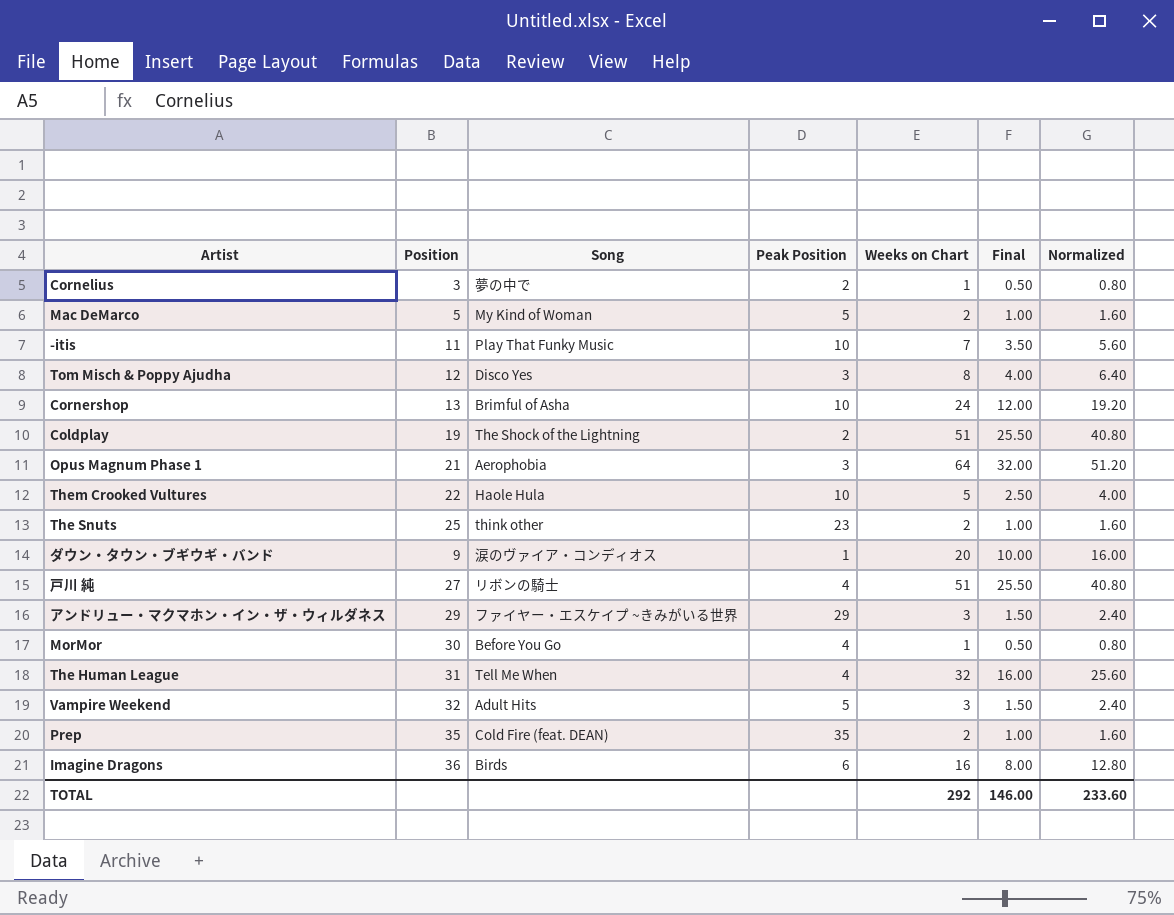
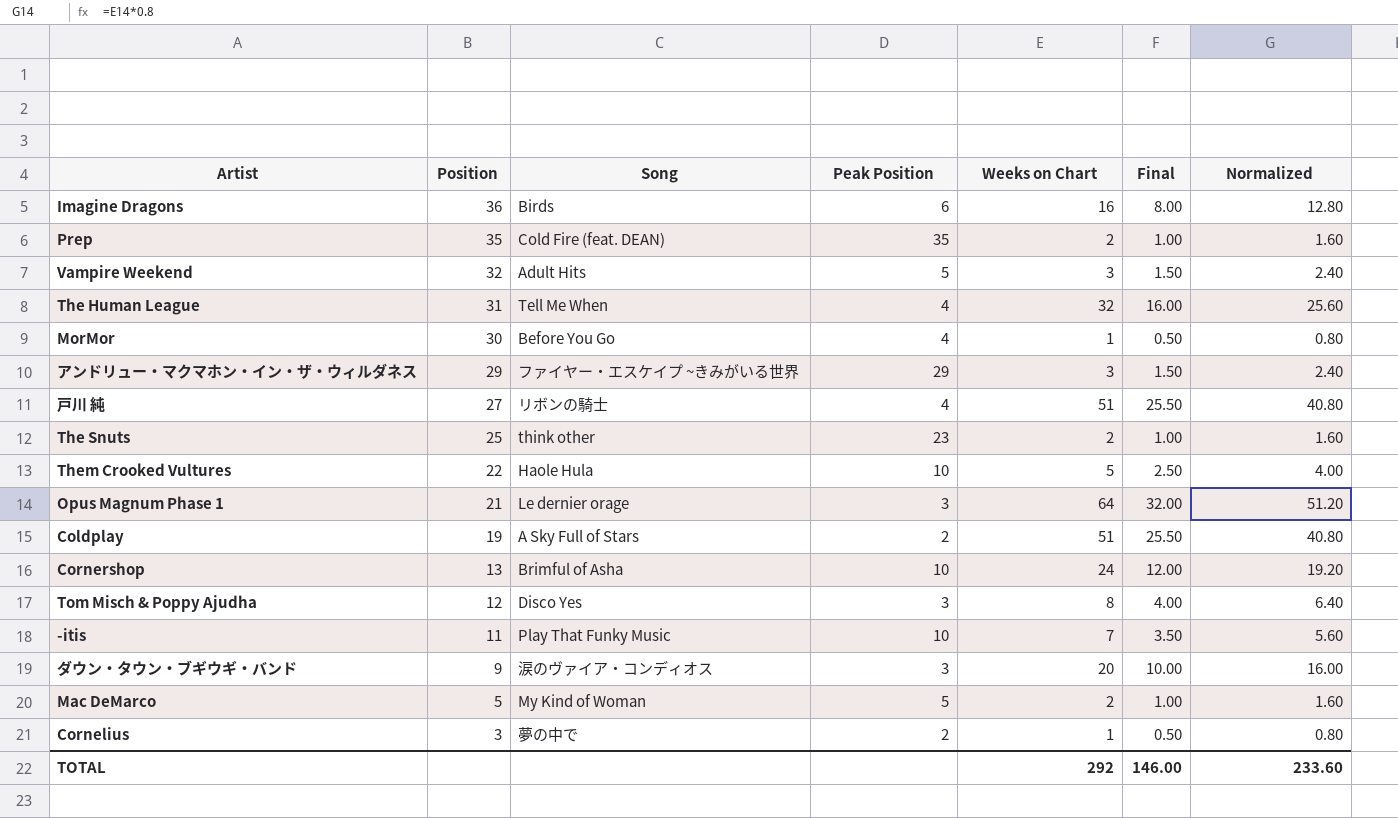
row order: none -> Position descending
Opus Magnum Phase 1 | Song: Aerophobia -> Le dernier orage
Coldplay | Song: The Shock of the Lightning -> A Sky Full of Stars
ダウン・タウン・ブギウギ・バンド | Peak Position: 1 -> 3

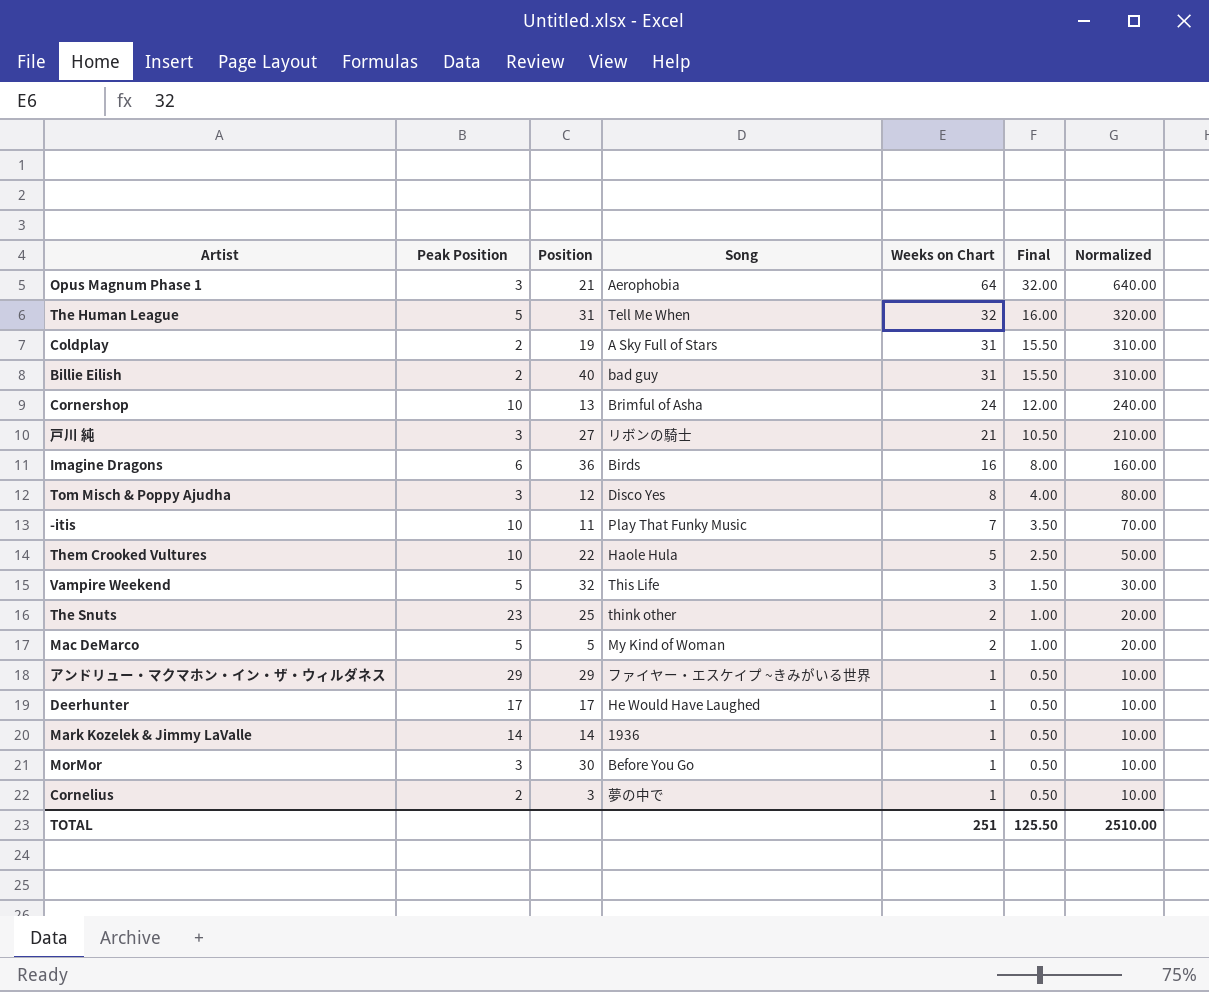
row order: Position descending -> Weeks on Chart descending
column Peak Position | position: 4 -> 2
column Normalized | formula: [Weeks on Chart] * 0.8 -> [Weeks on Chart] * 10
row Prep: 35 | Cold Fire (feat. DEAN) | 35 | 2 | 1.00 | 1.60 -> none
row ダウン・タウン・ブギウギ・バンド: 9 | 涙のヴァイア・コンディオス | 3 | 20 | 10.00 | 16.00 -> none
Opus Magnum Phase 1 | Song: Le dernier orage -> Aerophobia
The Human League | Peak Position: 4 -> 5
Coldplay | Weeks on Chart: 51 -> 31
Coldplay | Final: 25.50 -> 15.50
row Billie Eilish: none -> 2 | 40 | bad guy | 31 | 15.50 | 310.00
戸川 純 | Peak Position: 4 -> 3
戸川 純 | Weeks on Chart: 51 -> 21
戸川 純 | Final: 25.50 -> 10.50
Vampire Weekend | Song: Adult Hits -> This Life
アンドリュー・マクマホン・イン・ザ・ウィルダネス | Weeks on Chart: 3 -> 1
アンドリュー・マクマホン・イン・ザ・ウィルダネス | Final: 1.50 -> 0.50
row Deerhunter: none -> 17 | 17 | He Would Have Laughed | 1 | 0.50 | 10.00
row Mark Kozelek & Jimmy LaValle: none -> 14 | 14 | 1936 | 1 | 0.50 | 10.00
MorMor | Peak Position: 4 -> 3
TOTAL | Weeks on Chart: 292 -> 251
TOTAL | Final: 146.00 -> 125.50
TOTAL | Normalized: 233.60 -> 2510.00

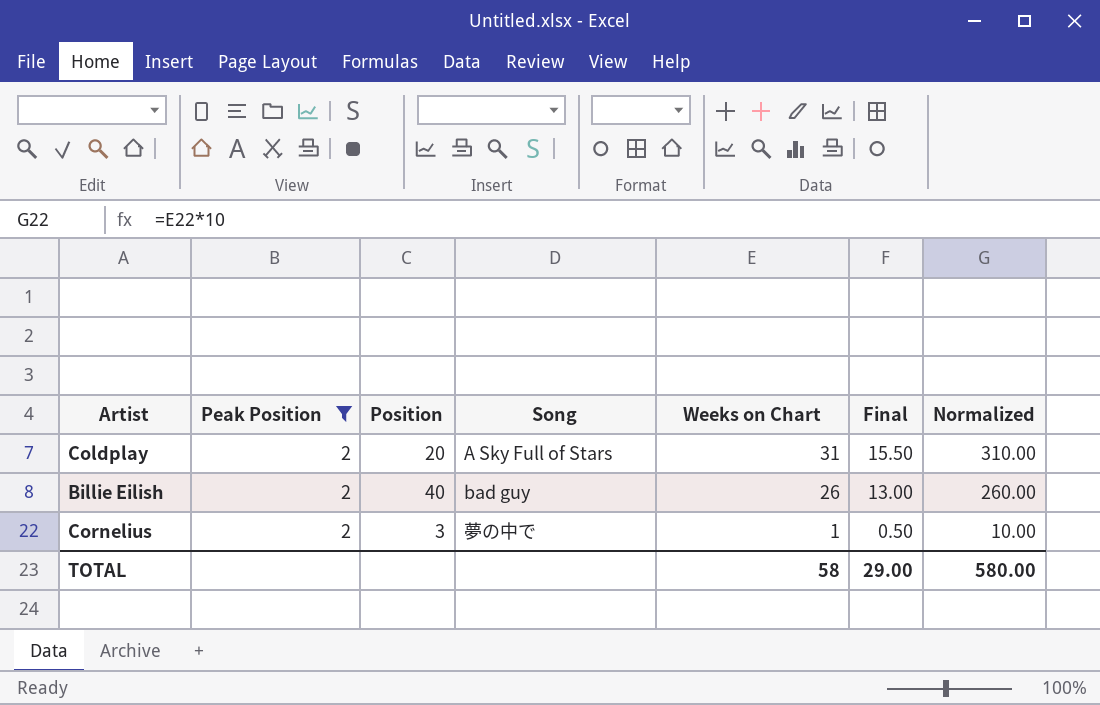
filter: none -> Peak Position = 2
Coldplay | Position: 19 -> 20
Billie Eilish | Weeks on Chart: 31 -> 26
Billie Eilish | Final: 15.50 -> 13.00
Billie Eilish | Normalized: 310.00 -> 260.00
TOTAL | Weeks on Chart: 251 -> 58
TOTAL | Final: 125.50 -> 29.00
TOTAL | Normalized: 2510.00 -> 580.00

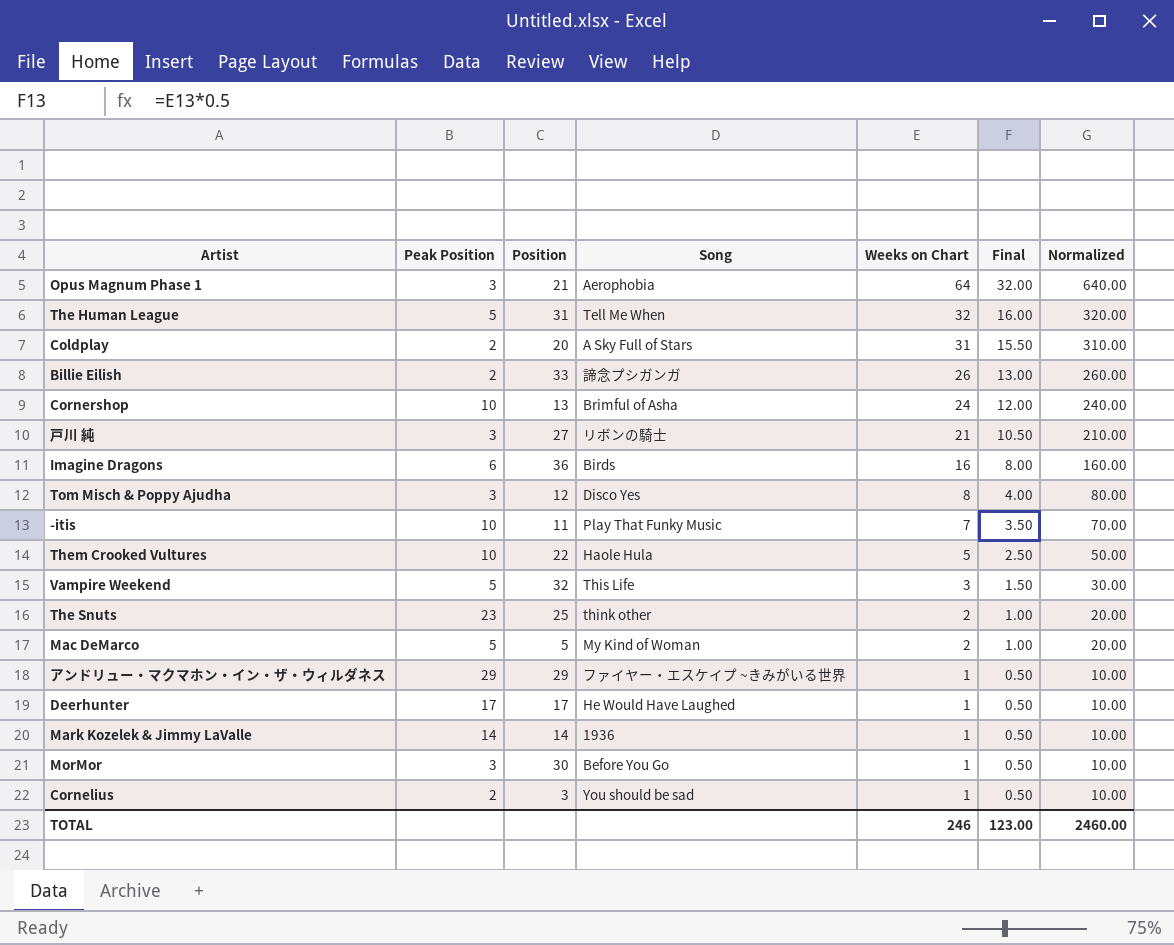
filter: Peak Position = 2 -> none
Billie Eilish | Position: 40 -> 33
Billie Eilish | Song: bad guy -> 諦念プシガンガ
Cornelius | Song: 夢の中で -> You should be sad
TOTAL | Weeks on Chart: 58 -> 246
TOTAL | Final: 29.00 -> 123.00
TOTAL | Normalized: 580.00 -> 2460.00

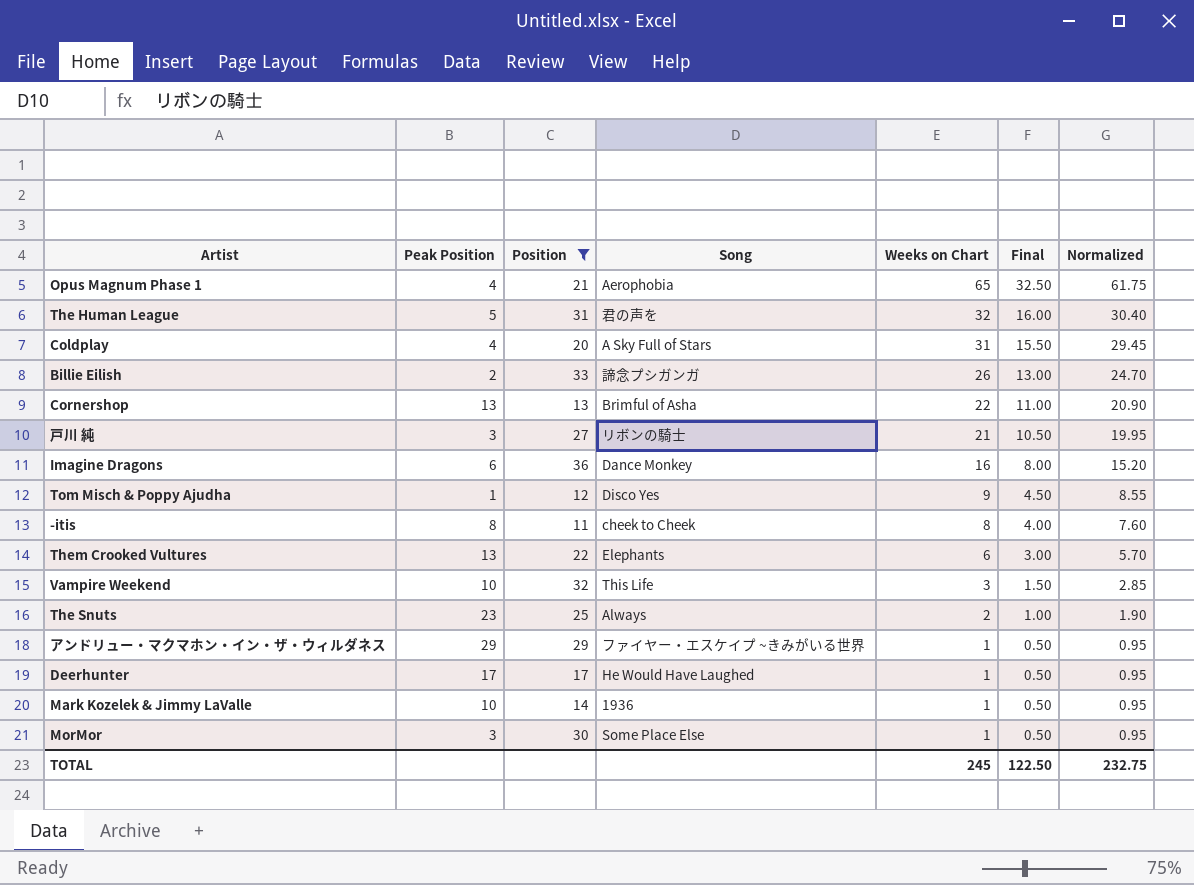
filter: none -> Position >= 11
column Normalized | formula: [Weeks on Chart] * 10 -> [Weeks on Chart] * 0.95
Opus Magnum Phase 1 | Peak Position: 3 -> 4
Opus Magnum Phase 1 | Weeks on Chart: 64 -> 65
Opus Magnum Phase 1 | Final: 32.00 -> 32.50
The Human League | Song: Tell Me When -> 君の声を
Coldplay | Peak Position: 2 -> 4
Cornershop | Peak Position: 10 -> 13
Cornershop | Weeks on Chart: 24 -> 22
Cornershop | Final: 12.00 -> 11.00
Imagine Dragons | Song: Birds -> Dance Monkey
Tom Misch & Poppy Ajudha | Peak Position: 3 -> 1
Tom Misch & Poppy Ajudha | Weeks on Chart: 8 -> 9
Tom Misch & Poppy Ajudha | Final: 4.00 -> 4.50
-itis | Peak Position: 10 -> 8
-itis | Song: Play That Funky Music -> cheek to Cheek
-itis | Weeks on Chart: 7 -> 8
-itis | Final: 3.50 -> 4.00
Them Crooked Vultures | Peak Position: 10 -> 13
Them Crooked Vultures | Song: Haole Hula -> Elephants
Them Crooked Vultures | Weeks on Chart: 5 -> 6
Them Crooked Vultures | Final: 2.50 -> 3.00
Vampire Weekend | Peak Position: 5 -> 10
The Snuts | Song: think other -> Always
Mark Kozelek & Jimmy LaValle | Peak Position: 14 -> 10
MorMor | Song: Before You Go -> Some Place Else
TOTAL | Weeks on Chart: 246 -> 245
TOTAL | Final: 123.00 -> 122.50
TOTAL | Normalized: 2460.00 -> 232.75

